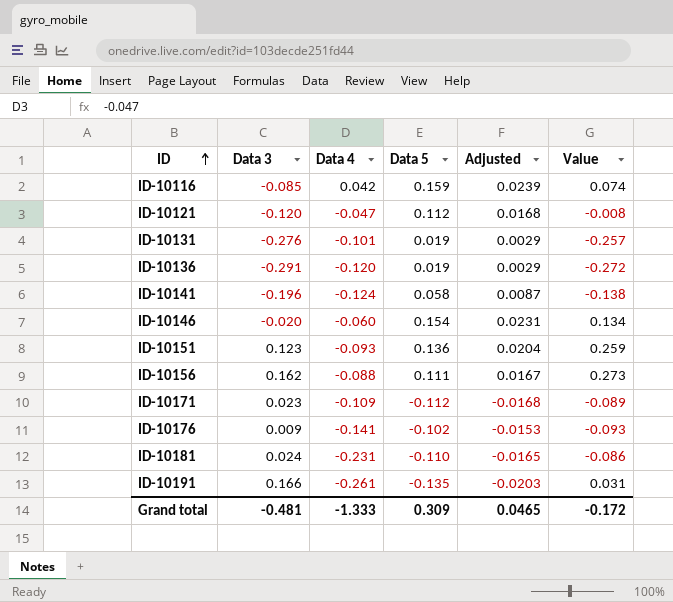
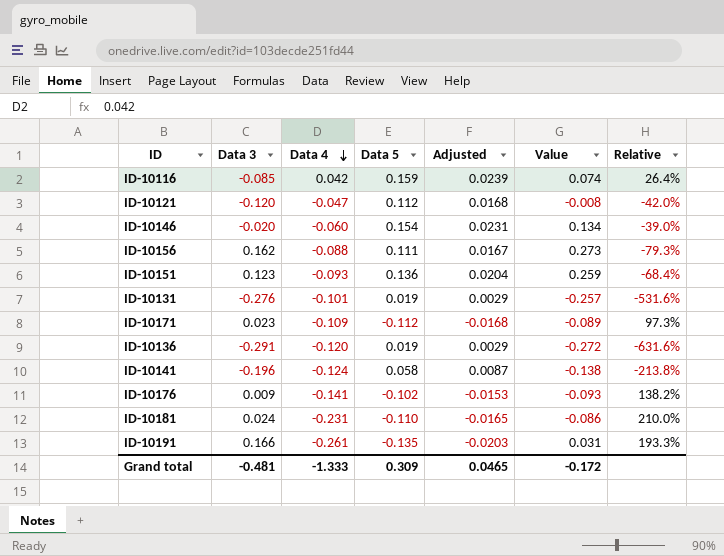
row order: ID ascending -> Data 4 descending
column Relative | formula: none -> [Data 4] / [Data 5]

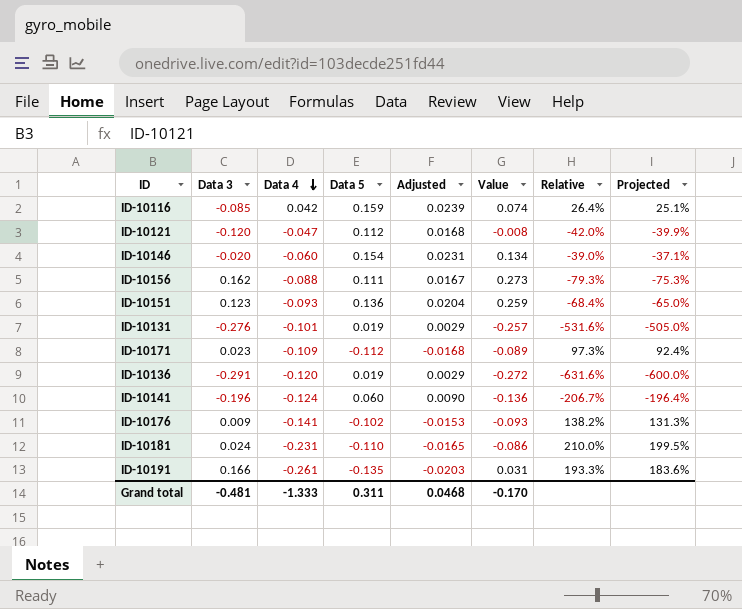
column Projected | formula: none -> [Relative] * 0.95
ID-10141 | Data 5: 0.058 -> 0.060
ID-10141 | Adjusted: 0.0087 -> 0.0090
ID-10141 | Value: -0.138 -> -0.136
ID-10141 | Relative: -213.8% -> -206.7%
Grand total | Data 5: 0.309 -> 0.311
Grand total | Adjusted: 0.0465 -> 0.0468
Grand total | Value: -0.172 -> -0.170

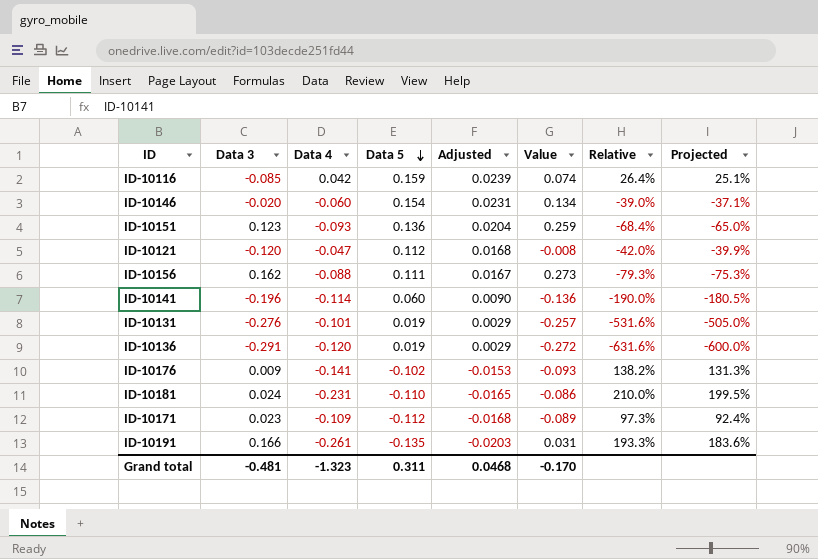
row order: Data 4 descending -> Data 5 descending
ID-10141 | Data 4: -0.124 -> -0.114
ID-10141 | Relative: -206.7% -> -190.0%
ID-10141 | Projected: -196.4% -> -180.5%
Grand total | Data 4: -1.333 -> -1.323

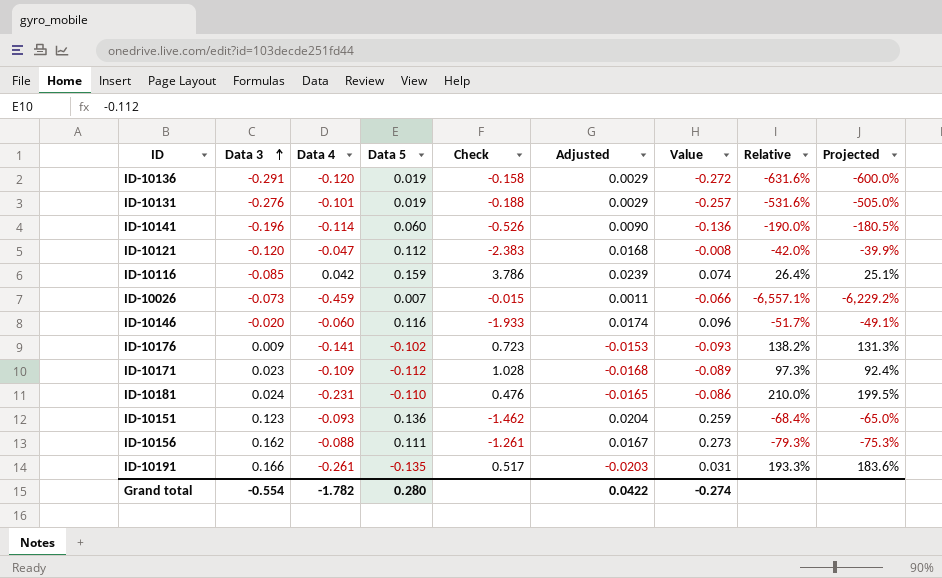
row order: Data 5 descending -> Data 3 ascending
column Check | formula: none -> [Data 5] / [Data 4]
row ID-10026: none -> -0.073 | -0.459 | 0.007 | -0.015 | 0.0011 | -0.066 | -6,557.1% | -6,229.2%
ID-10146 | Data 5: 0.154 -> 0.116
ID-10146 | Adjusted: 0.0231 -> 0.0174
ID-10146 | Value: 0.134 -> 0.096
ID-10146 | Relative: -39.0% -> -51.7%
ID-10146 | Projected: -37.1% -> -49.1%
Grand total | Data 3: -0.481 -> -0.554
Grand total | Data 4: -1.323 -> -1.782
Grand total | Data 5: 0.311 -> 0.280
Grand total | Adjusted: 0.0468 -> 0.0422
Grand total | Value: -0.170 -> -0.274

